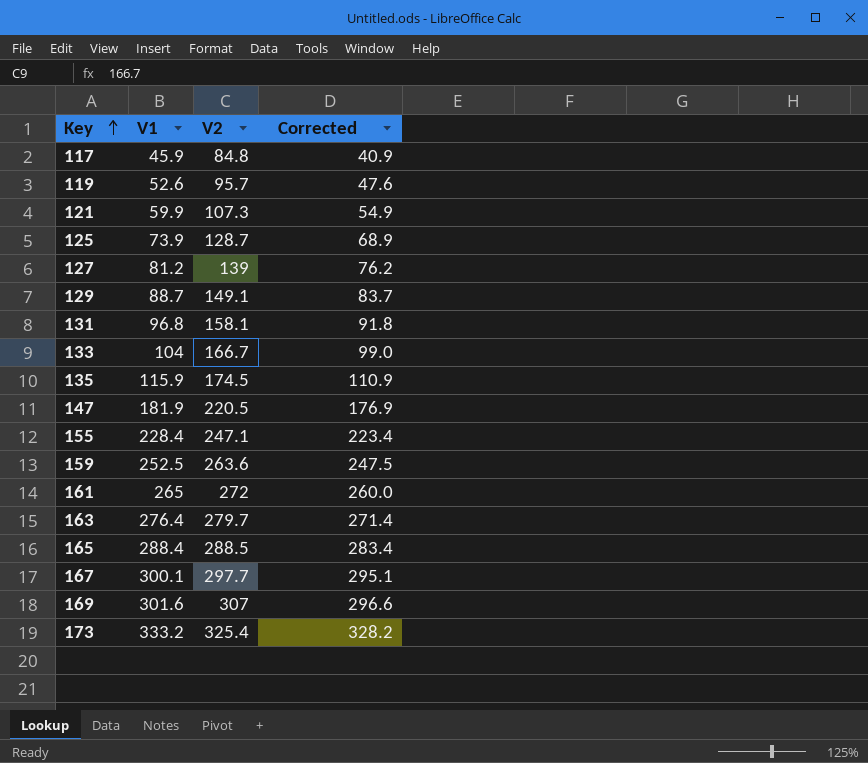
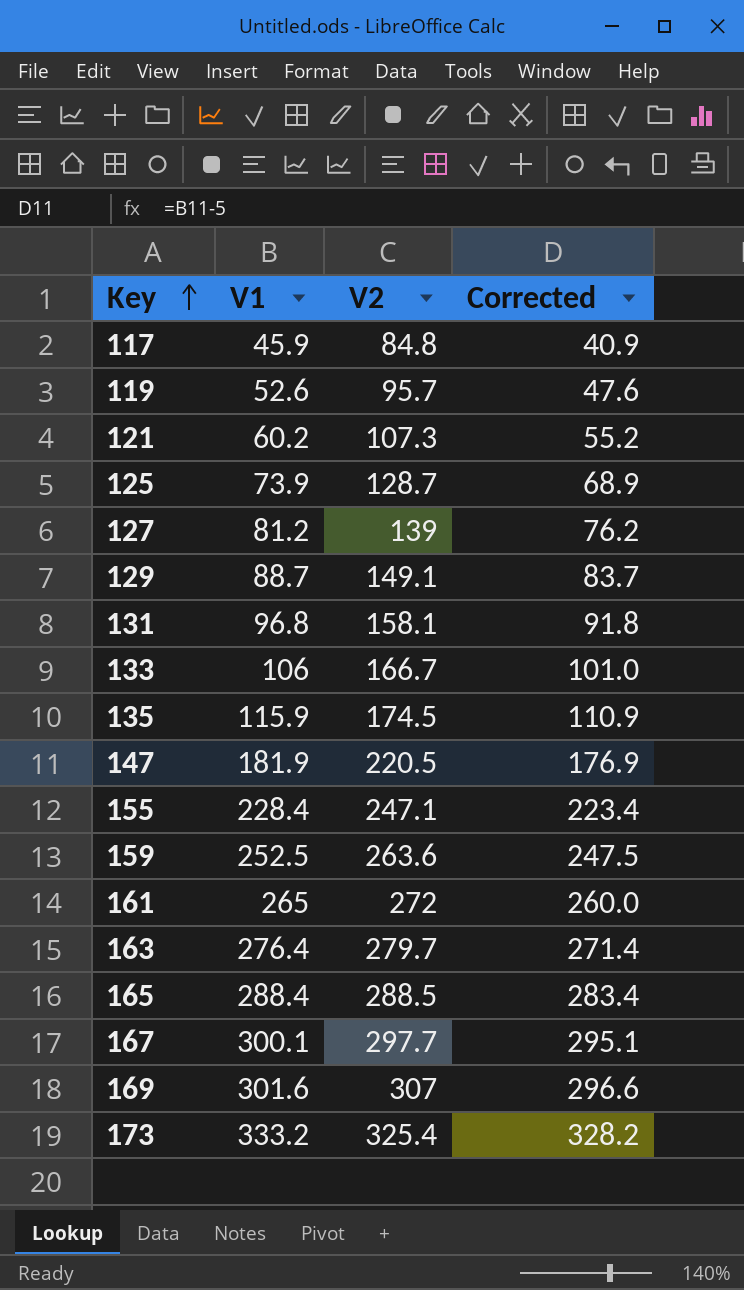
121 | V1: 59.9 -> 60.2
121 | Corrected: 54.9 -> 55.2
133 | V1: 104 -> 106
133 | Corrected: 99.0 -> 101.0

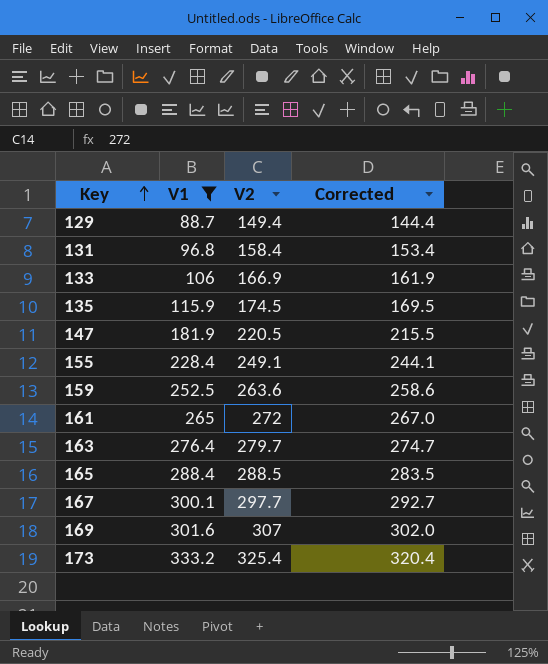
filter: none -> V1 >= 88.7
column Corrected | formula: [V1] - 5 -> [V2] - 5
129 | V2: 149.1 -> 149.4
131 | V2: 158.1 -> 158.4
133 | V2: 166.7 -> 166.9
155 | V2: 247.1 -> 249.1

